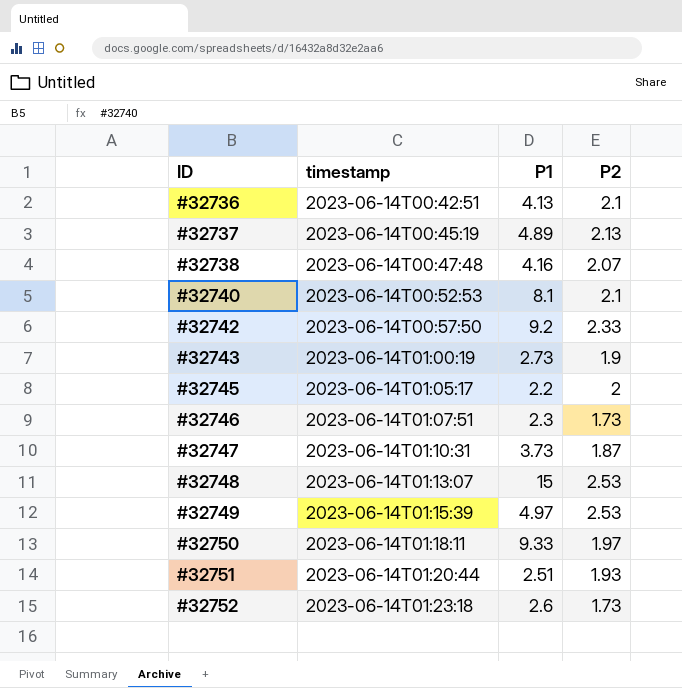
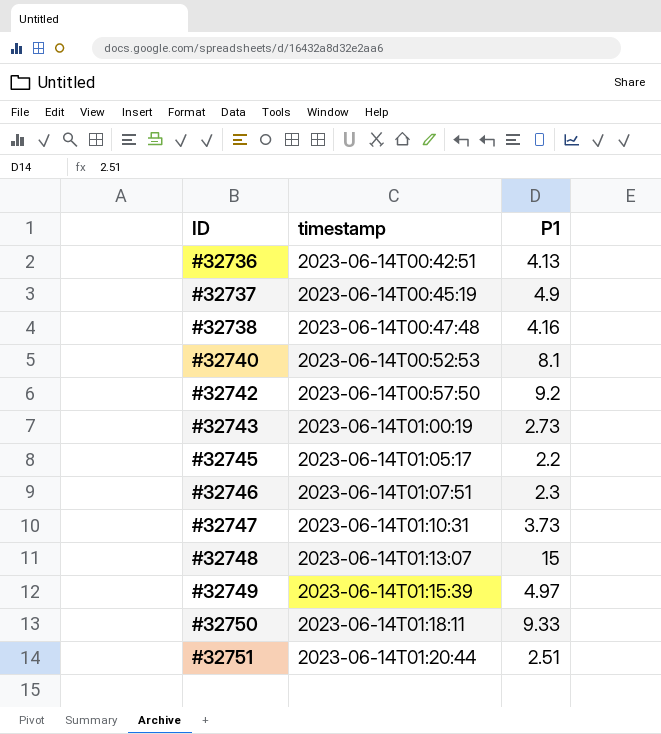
column P2 | position: 4 -> none
row #32752: 2023-06-14T01:23:18 | 2.6 | 1.73 -> none
#32737 | P1: 4.89 -> 4.9

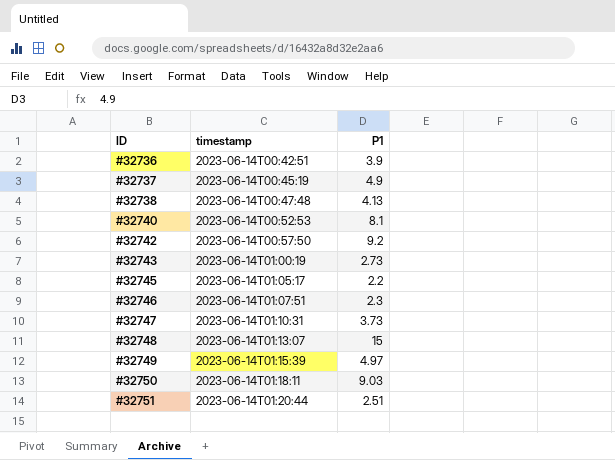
#32736 | P1: 4.13 -> 3.9
#32738 | P1: 4.16 -> 4.13
#32750 | P1: 9.33 -> 9.03

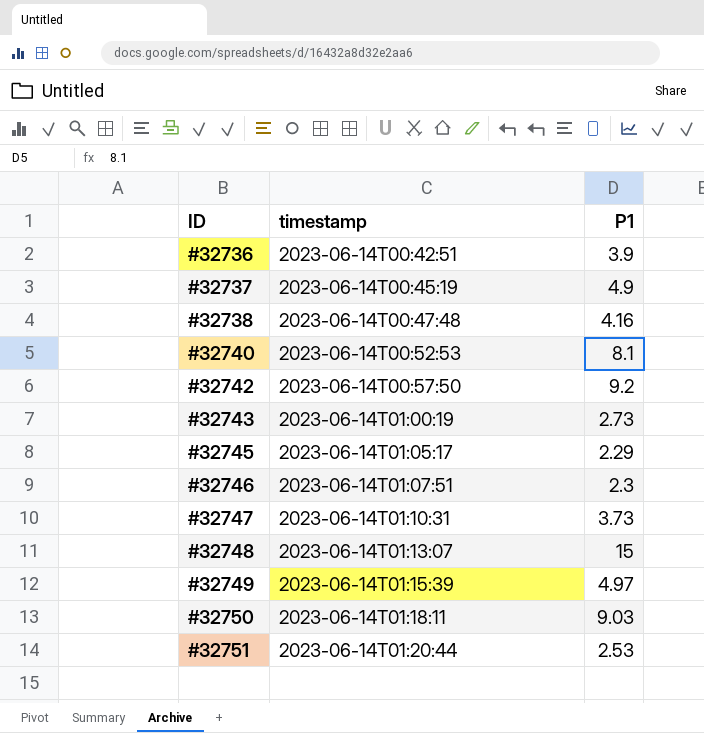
#32738 | P1: 4.13 -> 4.16
#32745 | P1: 2.2 -> 2.29
#32751 | P1: 2.51 -> 2.53

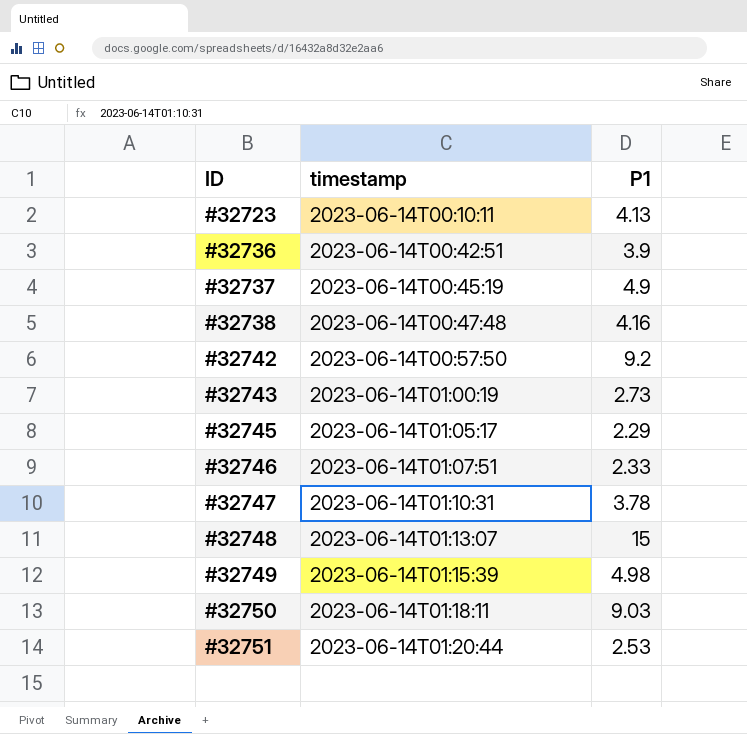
row #32740: 2023-06-14T00:52:53 | 8.1 -> none
row #32723: none -> 2023-06-14T00:10:11 | 4.13
#32746 | P1: 2.3 -> 2.33
#32747 | P1: 3.73 -> 3.78
#32749 | P1: 4.97 -> 4.98

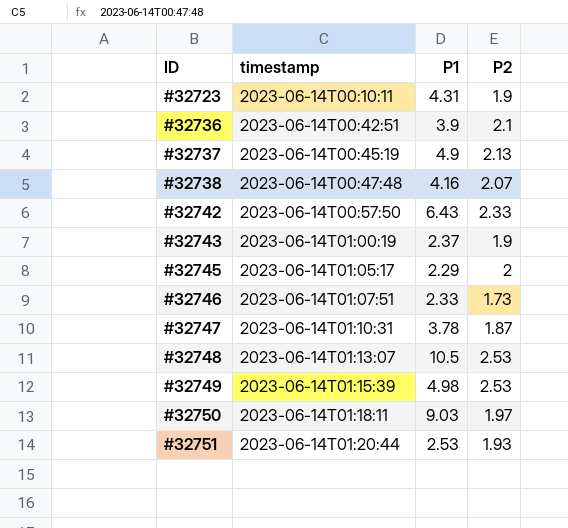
column P2 | position: none -> 4
#32723 | P1: 4.13 -> 4.31
#32742 | P1: 9.2 -> 6.43
#32743 | P1: 2.73 -> 2.37
#32748 | P1: 15 -> 10.5

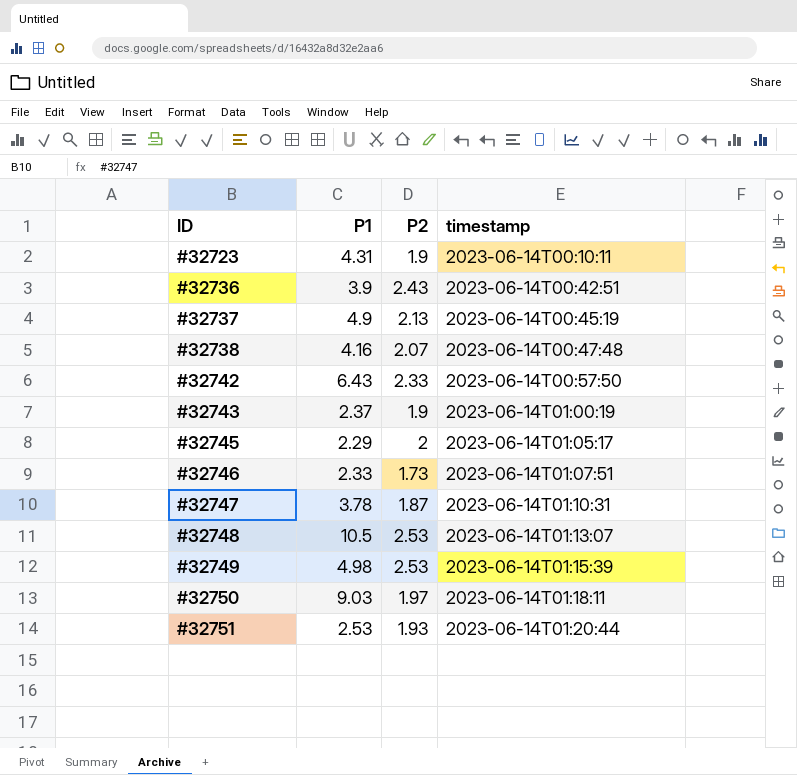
column timestamp | position: 2 -> 4
#32736 | P2: 2.1 -> 2.43

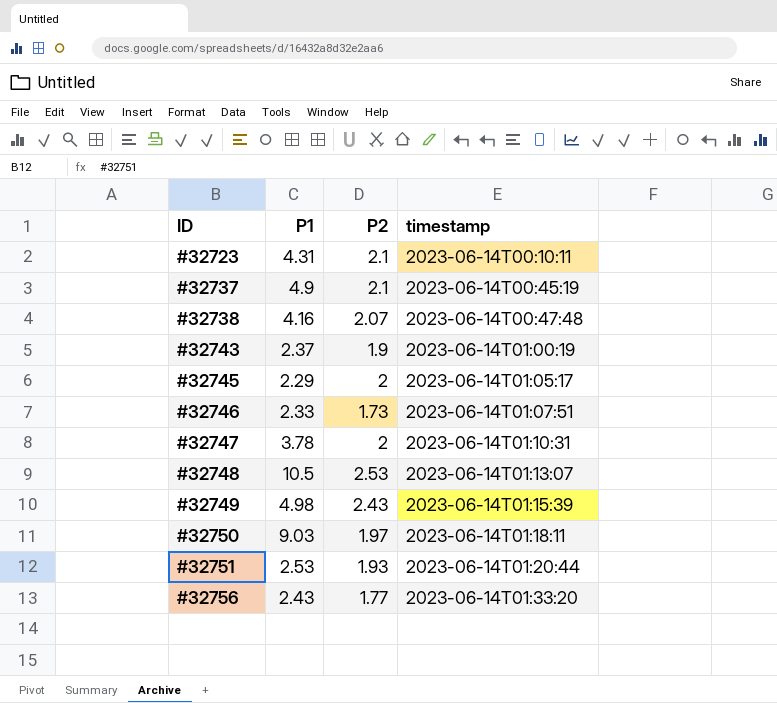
row #32736: 3.9 | 2.43 | 2023-06-14T00:42:51 -> none
row #32742: 6.43 | 2.33 | 2023-06-14T00:57:50 -> none
#32723 | P2: 1.9 -> 2.1
#32737 | P2: 2.13 -> 2.1
#32747 | P2: 1.87 -> 2
#32749 | P2: 2.53 -> 2.43
row #32756: none -> 2.43 | 1.77 | 2023-06-14T01:33:20

